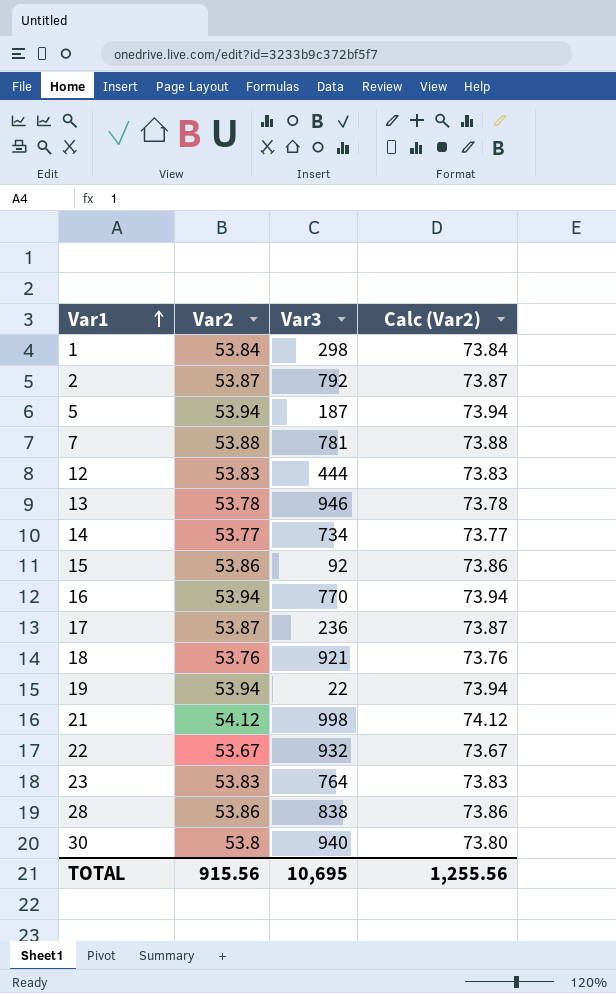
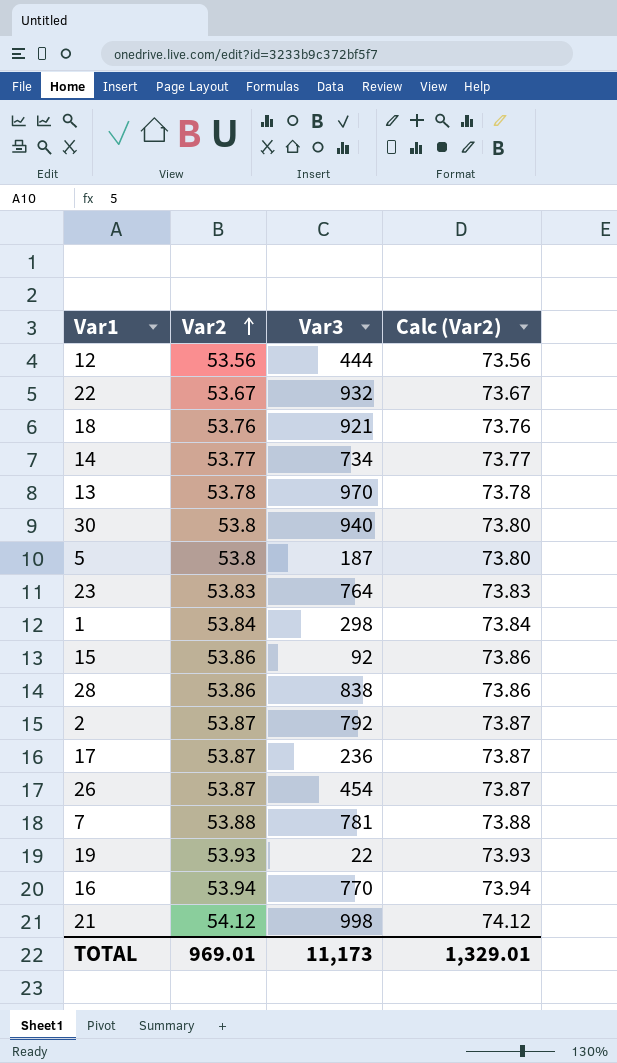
row order: Var1 ascending -> Var2 ascending
12 | Var2: 53.83 -> 53.56
12 | Calc (Var2): 73.83 -> 73.56
13 | Var3: 946 -> 970
5 | Var2: 53.94 -> 53.8
5 | Calc (Var2): 73.94 -> 73.80
row 26: none -> 53.87 | 454 | 73.87
19 | Var2: 53.94 -> 53.93
19 | Calc (Var2): 73.94 -> 73.93
TOTAL | Var2: 915.56 -> 969.01
TOTAL | Var3: 10,695 -> 11,173
TOTAL | Calc (Var2): 1,255.56 -> 1,329.01

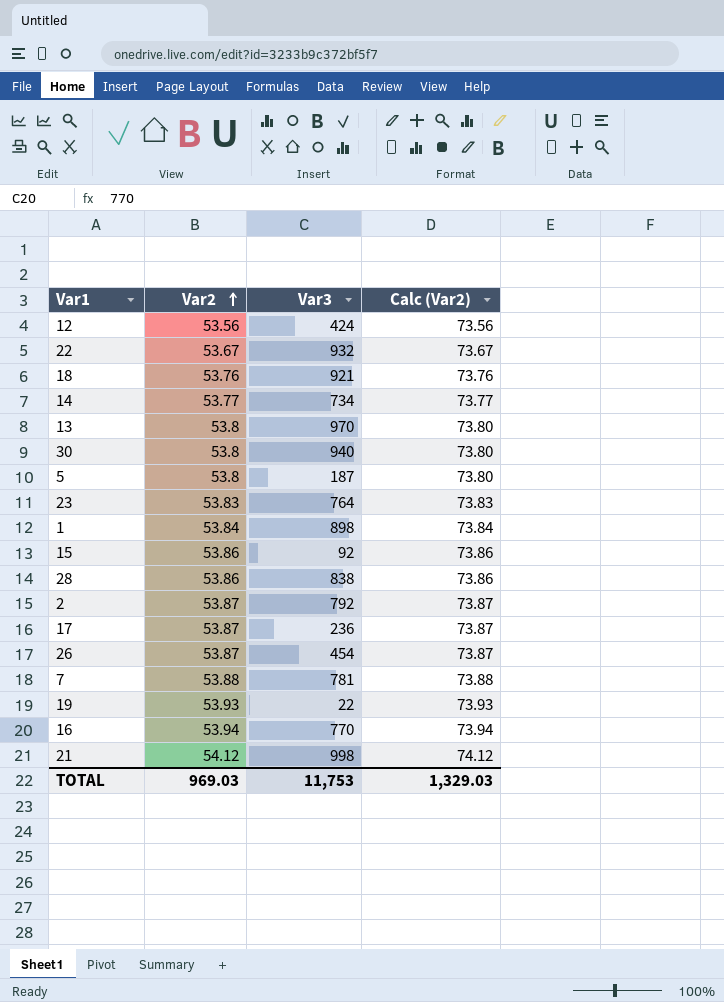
12 | Var3: 444 -> 424
13 | Var2: 53.78 -> 53.8
13 | Calc (Var2): 73.78 -> 73.80
1 | Var3: 298 -> 898
TOTAL | Var2: 969.01 -> 969.03
TOTAL | Var3: 11,173 -> 11,753
TOTAL | Calc (Var2): 1,329.01 -> 1,329.03

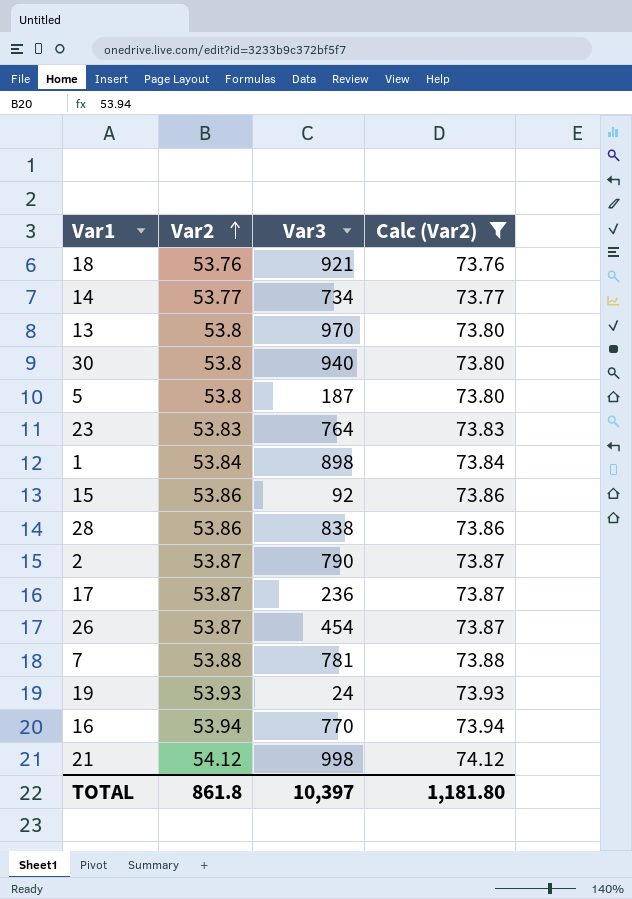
filter: none -> Calc (Var2) >= 73.76
2 | Var3: 792 -> 790
19 | Var3: 22 -> 24
TOTAL | Var2: 969.03 -> 861.8
TOTAL | Var3: 11,753 -> 10,397
TOTAL | Calc (Var2): 1,329.03 -> 1,181.80

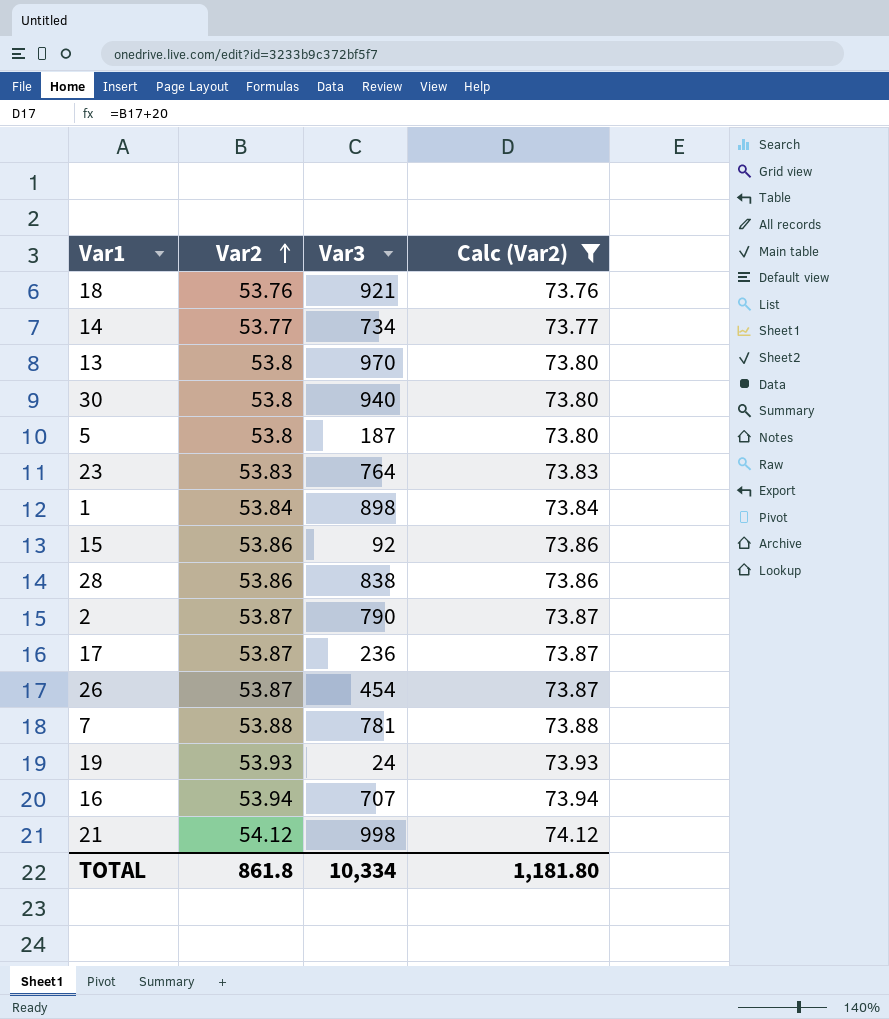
16 | Var3: 770 -> 707
TOTAL | Var3: 10,397 -> 10,334

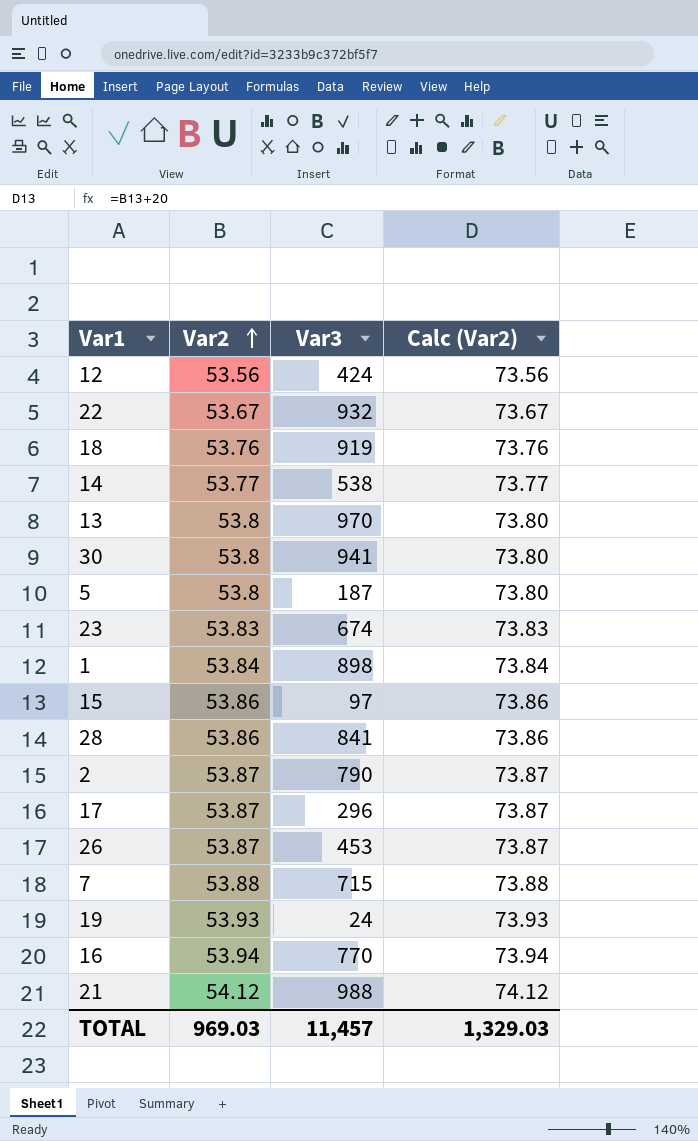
filter: Calc (Var2) >= 73.76 -> none
18 | Var3: 921 -> 919
14 | Var3: 734 -> 538
30 | Var3: 940 -> 941
23 | Var3: 764 -> 674
15 | Var3: 92 -> 97
28 | Var3: 838 -> 841
17 | Var3: 236 -> 296
26 | Var3: 454 -> 453
7 | Var3: 781 -> 715
16 | Var3: 707 -> 770
21 | Var3: 998 -> 988
TOTAL | Var2: 861.8 -> 969.03
TOTAL | Var3: 10,334 -> 11,457
TOTAL | Calc (Var2): 1,181.80 -> 1,329.03

